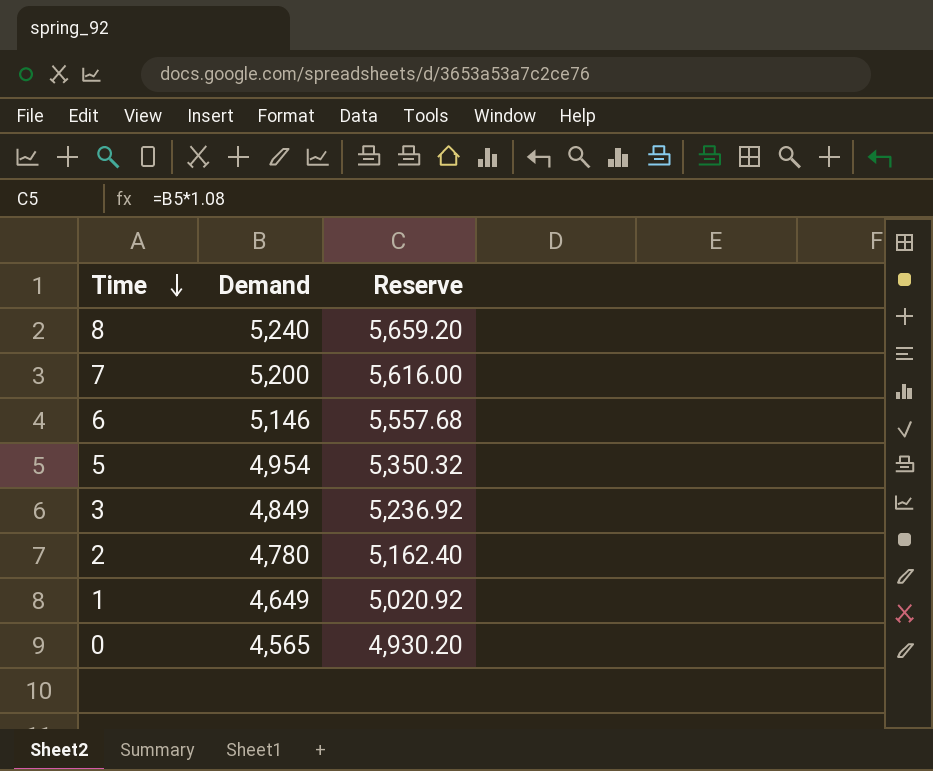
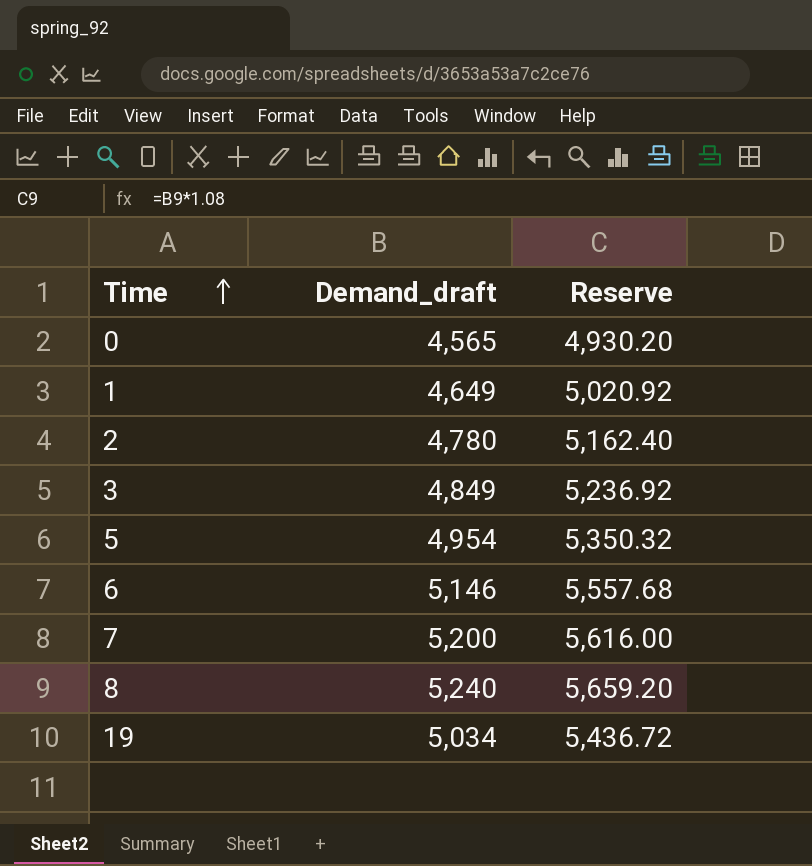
row order: Time descending -> Time ascending
column name: Demand -> Demand_draft
row 19: none -> 5,034 | 5,436.72

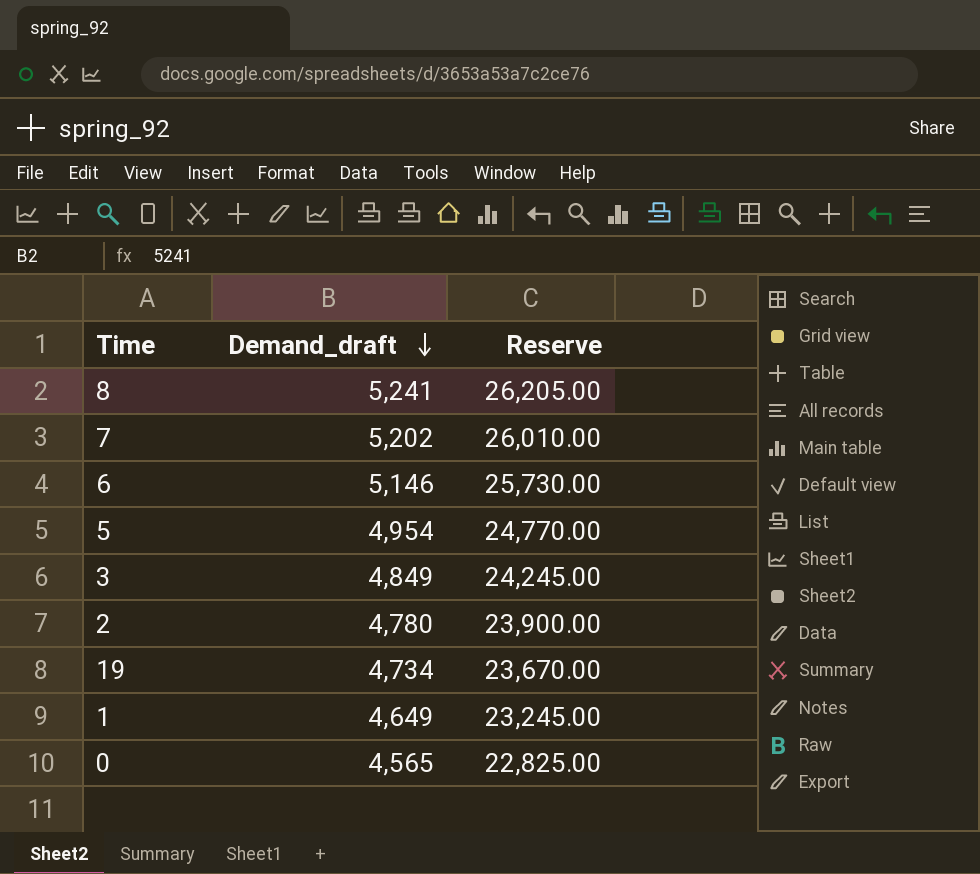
row order: Time ascending -> Demand_draft descending
column Reserve | formula: [Demand_draft] * 1.08 -> [Demand_draft] * 5
8 | Demand_draft: 5,240 -> 5,241
7 | Demand_draft: 5,200 -> 5,202
19 | Demand_draft: 5,034 -> 4,734

